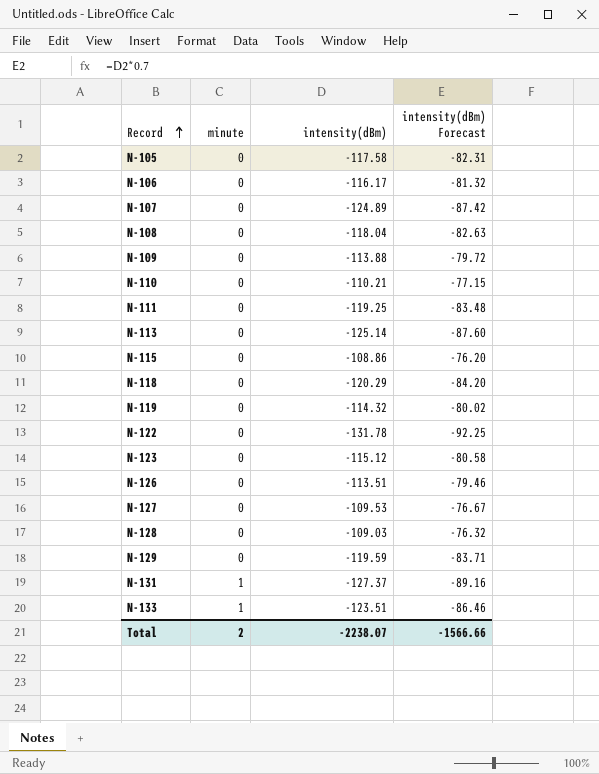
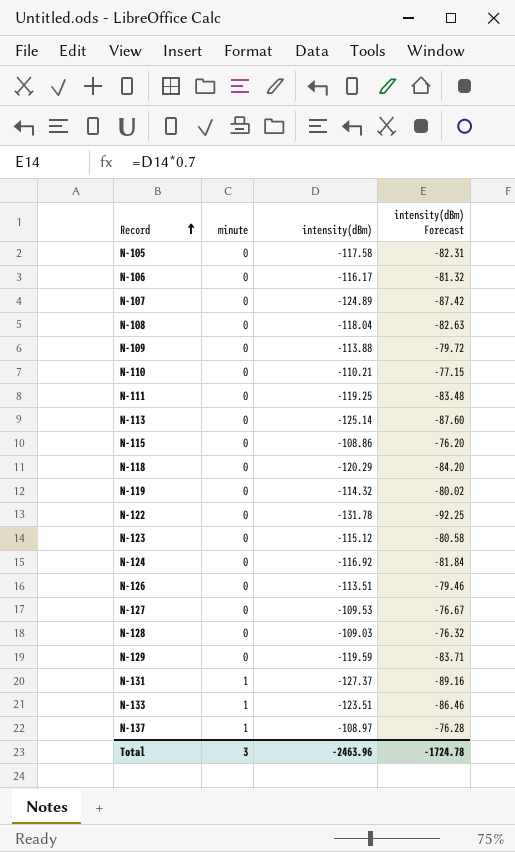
row N-124: none -> 0 | -116.92 | -81.84
row N-137: none -> 1 | -108.97 | -76.28
Total | minute: 2 -> 3
Total | intensity(dBm): -2238.07 -> -2463.96
Total | intensity(dBm) Forecast: -1566.66 -> -1724.78

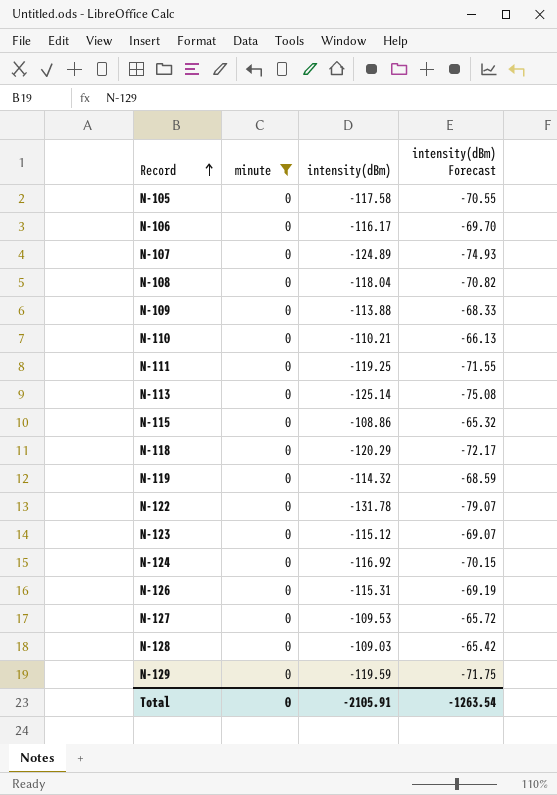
filter: none -> minute = 0
column intensity(dBm) Forecast | formula: [intensity(dBm)] * 0.7 -> [intensity(dBm)] * 0.6
N-126 | intensity(dBm): -113.51 -> -115.31
Total | minute: 3 -> 0
Total | intensity(dBm): -2463.96 -> -2105.91
Total | intensity(dBm) Forecast: -1724.78 -> -1263.54

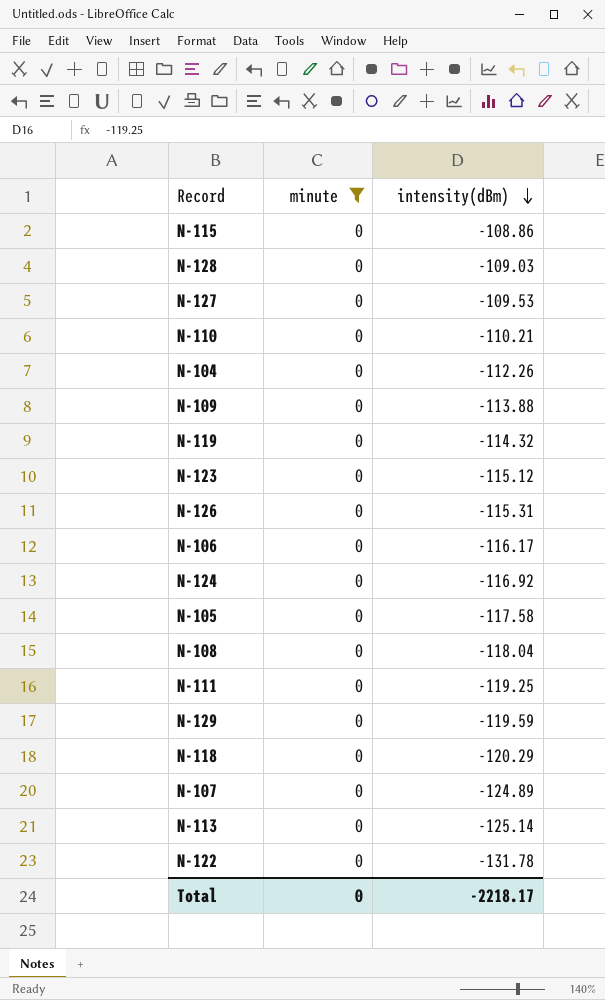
row order: Record ascending -> intensity(dBm) descending
column intensity(dBm) Forecast | formula: [intensity(dBm)] * 0.6 -> none
row N-104: none -> 0 | -112.26
Total | intensity(dBm): -2105.91 -> -2218.17

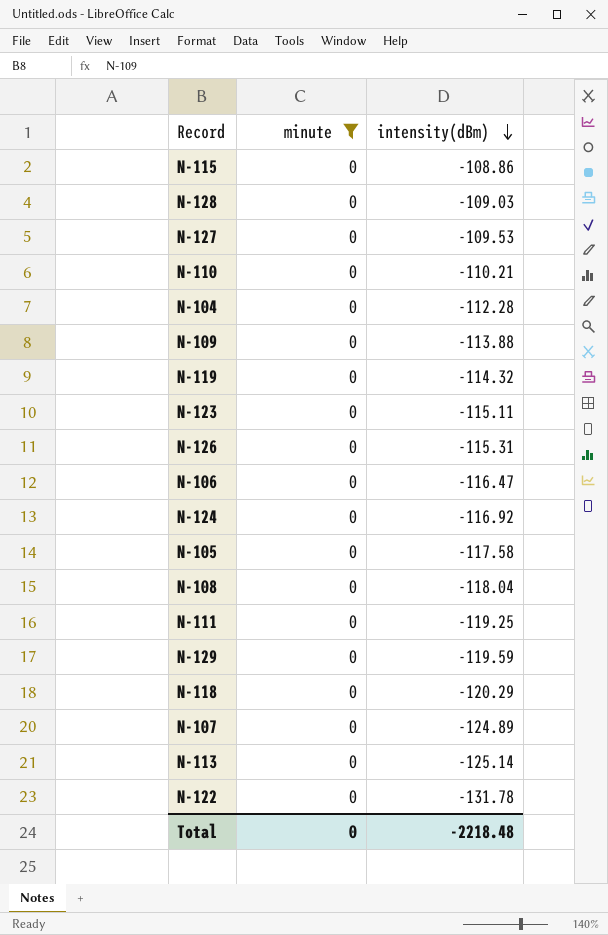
N-104 | intensity(dBm): -112.26 -> -112.28
N-123 | intensity(dBm): -115.12 -> -115.11
N-106 | intensity(dBm): -116.17 -> -116.47
Total | intensity(dBm): -2218.17 -> -2218.48

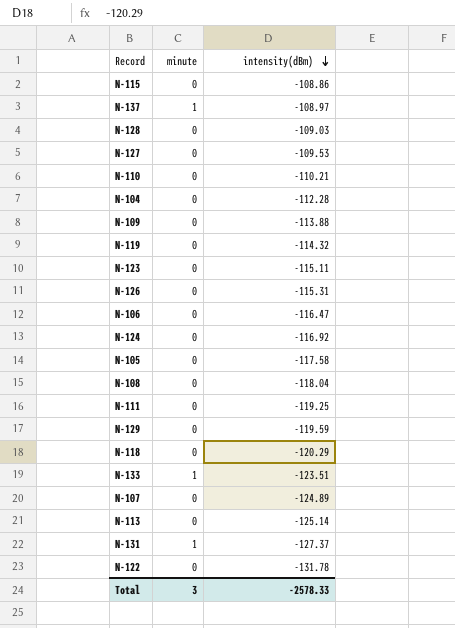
filter: minute = 0 -> none
Total | minute: 0 -> 3
Total | intensity(dBm): -2218.48 -> -2578.33

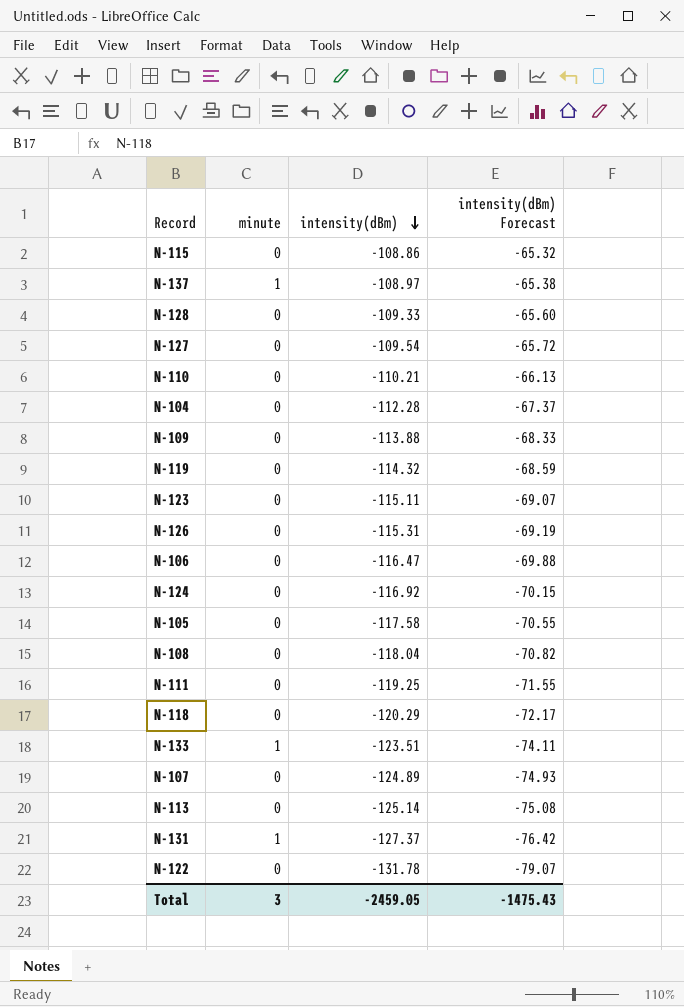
column intensity(dBm) Forecast | formula: none -> [intensity(dBm)] * 0.6
row N-129: 0 | -119.59 -> none
N-128 | intensity(dBm): -109.03 -> -109.33
N-127 | intensity(dBm): -109.53 -> -109.54
Total | intensity(dBm): -2578.33 -> -2459.05

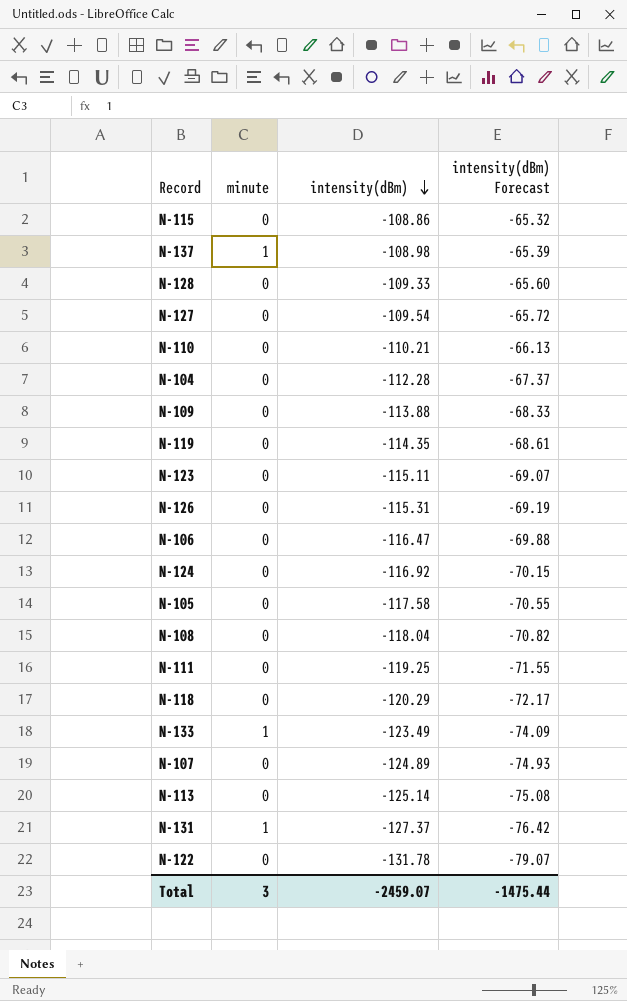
N-137 | intensity(dBm): -108.97 -> -108.98
N-137 | intensity(dBm) Forecast: -65.38 -> -65.39
N-119 | intensity(dBm): -114.32 -> -114.35
N-119 | intensity(dBm) Forecast: -68.59 -> -68.61
N-133 | intensity(dBm): -123.51 -> -123.49
N-133 | intensity(dBm) Forecast: -74.11 -> -74.09
Total | intensity(dBm): -2459.05 -> -2459.07
Total | intensity(dBm) Forecast: -1475.43 -> -1475.44

